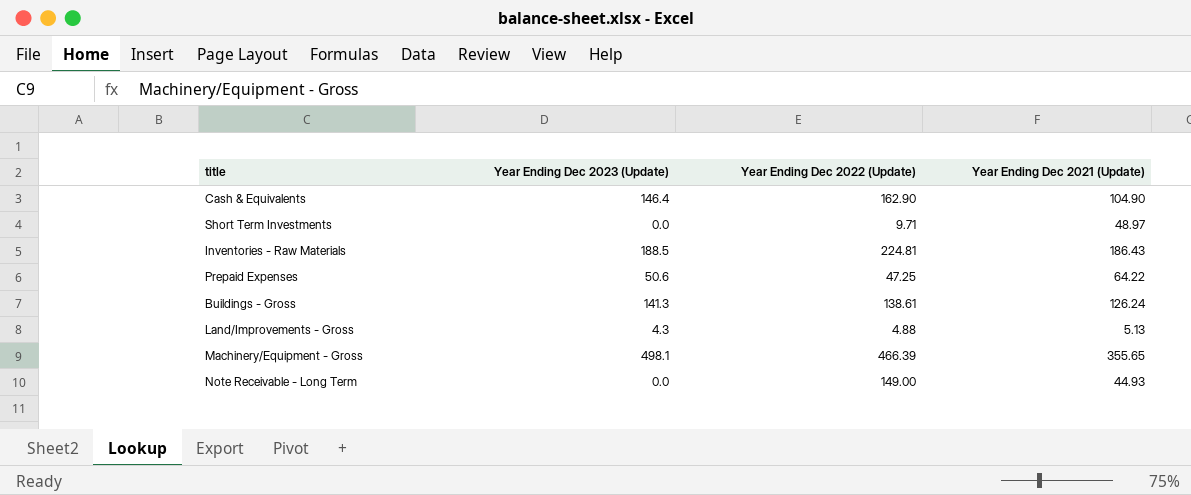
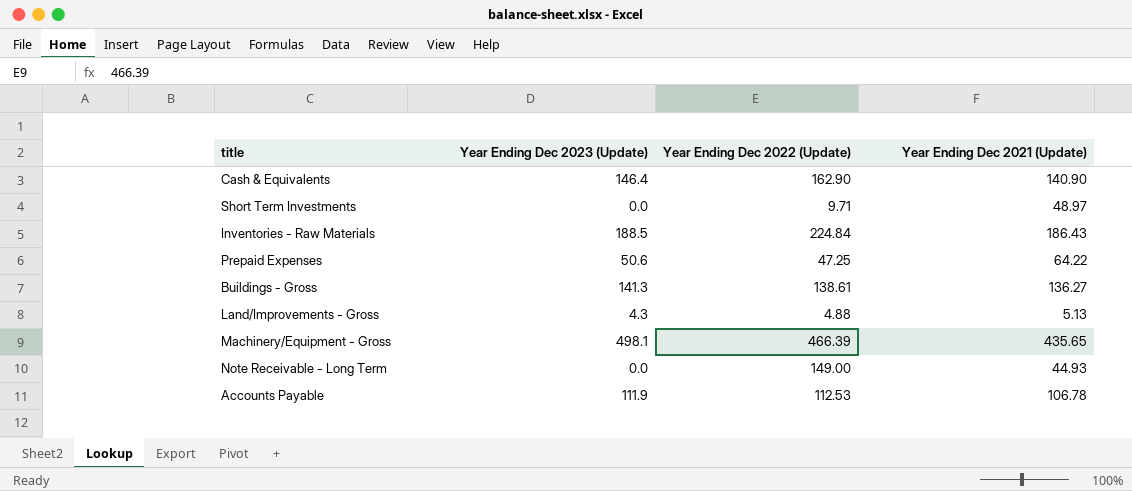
Cash & Equivalents | Year Ending Dec 2021 (Update): 104.90 -> 140.90
Inventories - Raw Materials | Year Ending Dec 2022 (Update): 224.81 -> 224.84
Buildings - Gross | Year Ending Dec 2021 (Update): 126.24 -> 136.27
Machinery/Equipment - Gross | Year Ending Dec 2021 (Update): 355.65 -> 435.65
row Accounts Payable: none -> 111.9 | 112.53 | 106.78

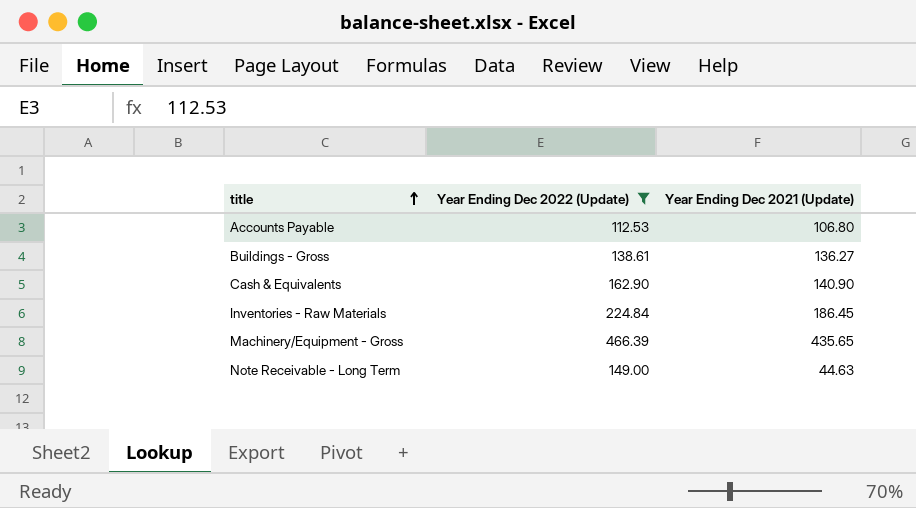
filter: none -> Year Ending Dec 2022 (Update) >= 112.53
row order: none -> title ascending
column Year Ending Dec 2023 (Update) | position: 2 -> none
Accounts Payable | Year Ending Dec 2021 (Update): 106.78 -> 106.80
Inventories - Raw Materials | Year Ending Dec 2021 (Update): 186.43 -> 186.45
Note Receivable - Long Term | Year Ending Dec 2021 (Update): 44.93 -> 44.63

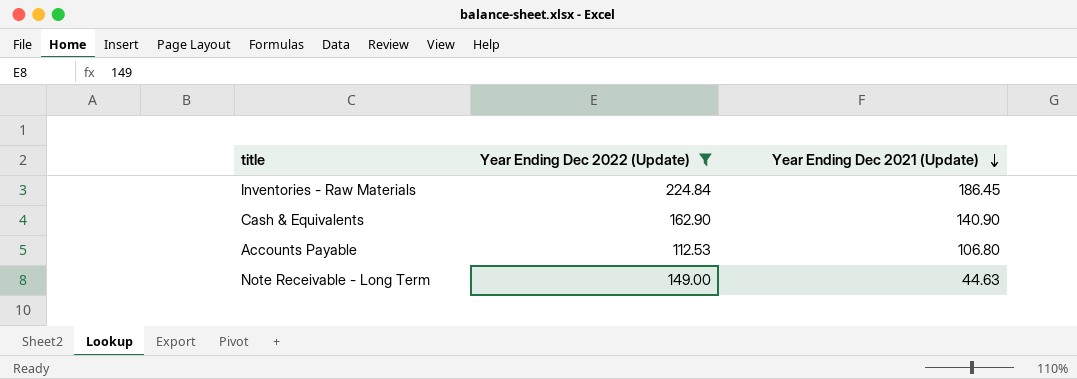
row order: title ascending -> Year Ending Dec 2021 (Update) descending
row Buildings - Gross: 138.61 | 136.27 -> none
row Machinery/Equipment - Gross: 466.39 | 435.65 -> none

